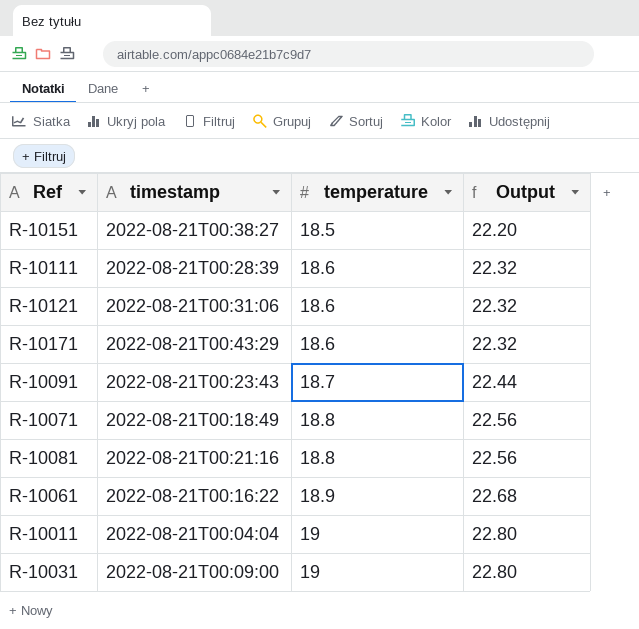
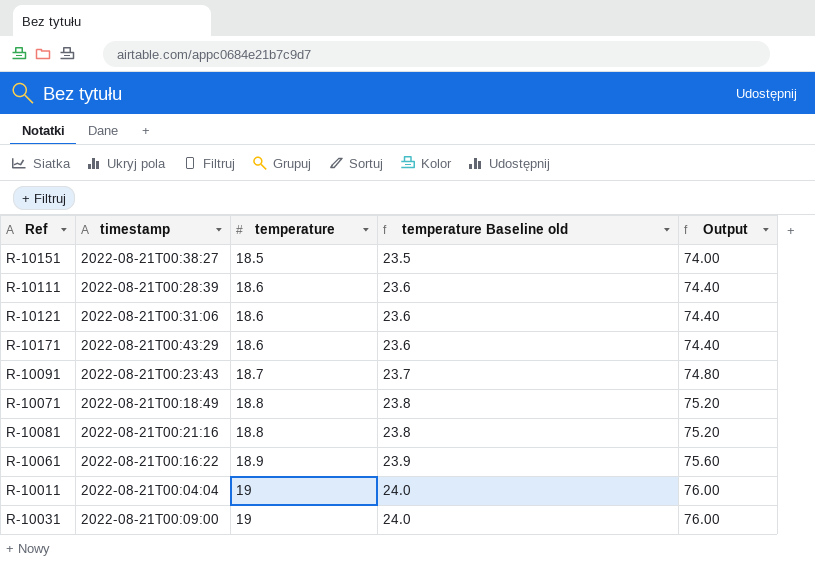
column temperature Baseline old | formula: none -> [temperature] + 5
column Output | formula: [temperature] * 1.2 -> [temperature] * 4

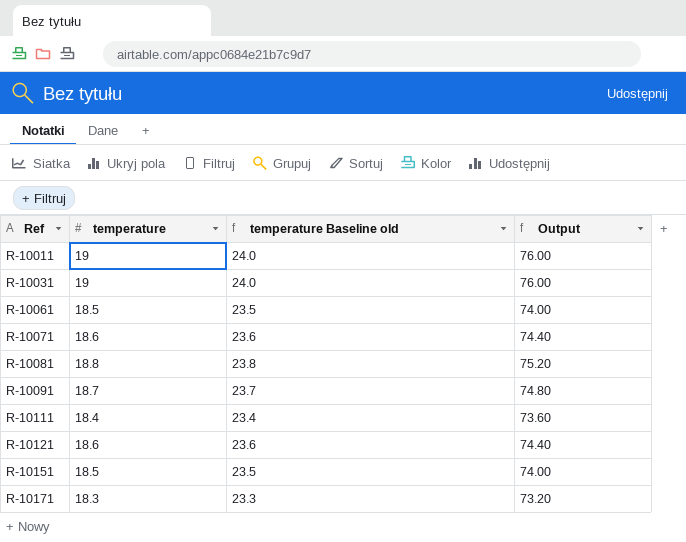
row order: temperature ascending -> Ref ascending
column timestamp | position: 2 -> none
R-10061 | temperature: 18.9 -> 18.5
R-10061 | temperature Baseline old: 23.9 -> 23.5
R-10061 | Output: 75.60 -> 74.00
R-10071 | temperature: 18.8 -> 18.6
R-10071 | temperature Baseline old: 23.8 -> 23.6
R-10071 | Output: 75.20 -> 74.40
R-10111 | temperature: 18.6 -> 18.4
R-10111 | temperature Baseline old: 23.6 -> 23.4
R-10111 | Output: 74.40 -> 73.60
R-10171 | temperature: 18.6 -> 18.3
R-10171 | temperature Baseline old: 23.6 -> 23.3
R-10171 | Output: 74.40 -> 73.20

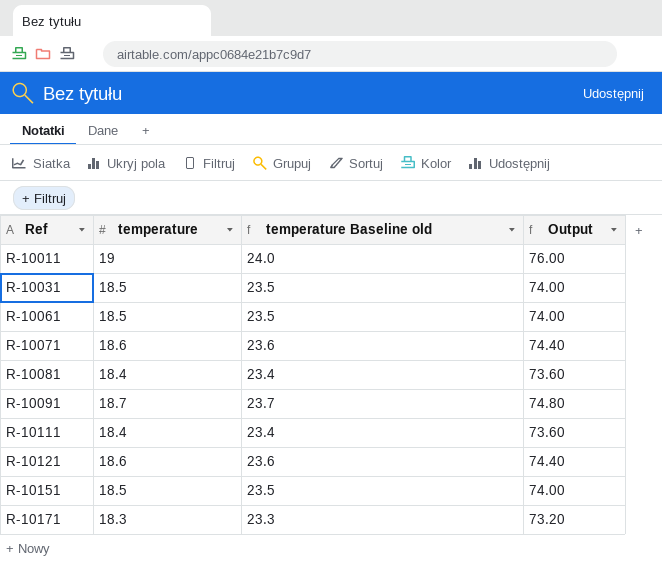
R-10031 | temperature: 19 -> 18.5
R-10031 | temperature Baseline old: 24.0 -> 23.5
R-10031 | Output: 76.00 -> 74.00
R-10081 | temperature: 18.8 -> 18.4
R-10081 | temperature Baseline old: 23.8 -> 23.4
R-10081 | Output: 75.20 -> 73.60

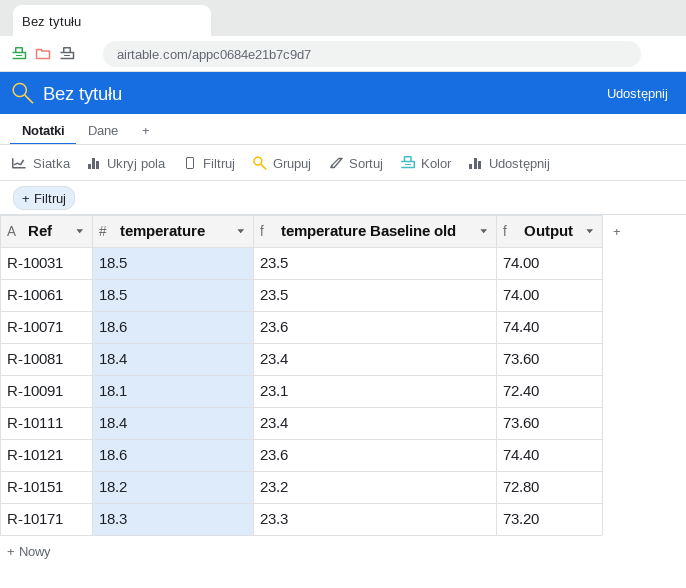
row R-10011: 19 | 24.0 | 76.00 -> none
R-10091 | temperature: 18.7 -> 18.1
R-10091 | temperature Baseline old: 23.7 -> 23.1
R-10091 | Output: 74.80 -> 72.40
R-10151 | temperature: 18.5 -> 18.2
R-10151 | temperature Baseline old: 23.5 -> 23.2
R-10151 | Output: 74.00 -> 72.80

